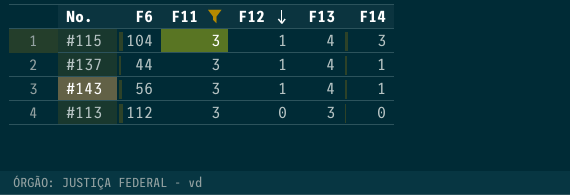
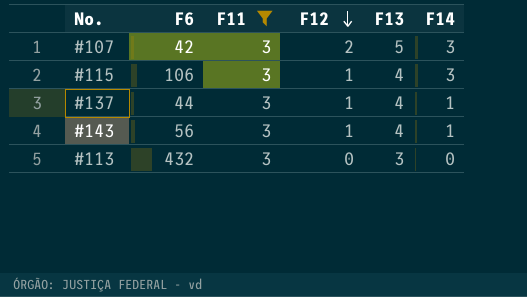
row #107: none -> 42 | 3 | 2 | 5 | 3
#115 | F6: 104 -> 106
#113 | F6: 112 -> 432

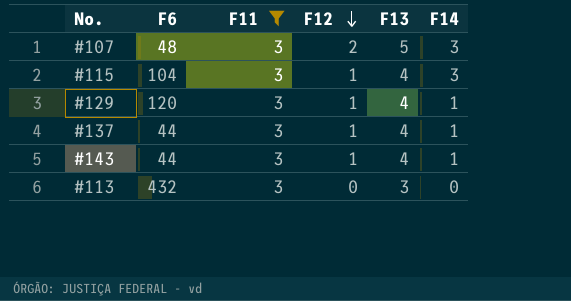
#107 | F6: 42 -> 48
#115 | F6: 106 -> 104
row #129: none -> 120 | 3 | 1 | 4 | 1
#143 | F6: 56 -> 44

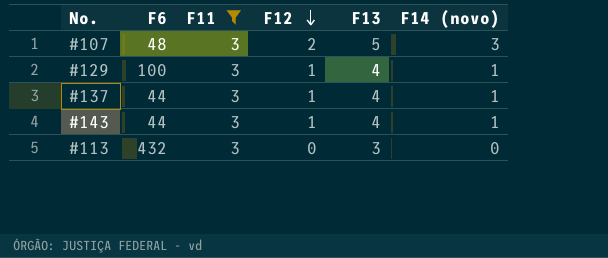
column name: F14 -> F14 (novo)
row #115: 104 | 3 | 1 | 4 | 3 -> none
#129 | F6: 120 -> 100

